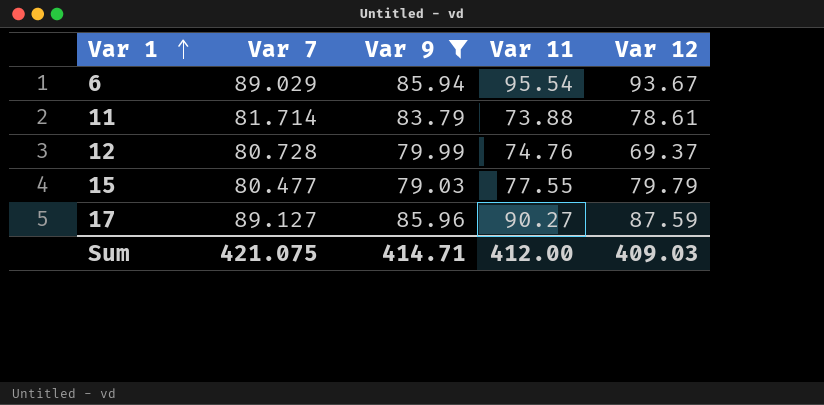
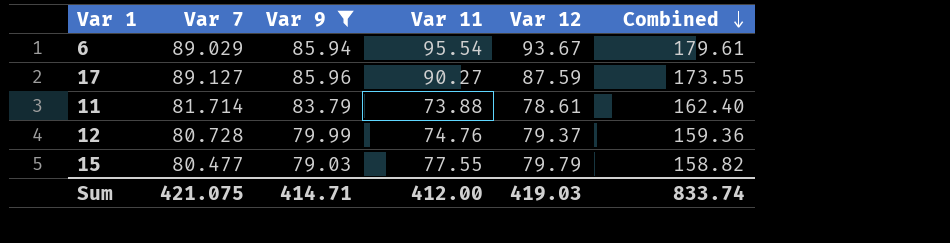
row order: Var 1 ascending -> Combined descending
column Combined | formula: none -> [Var 9] + [Var 12]
12 | Var 12: 69.37 -> 79.37
Sum | Var 12: 409.03 -> 419.03

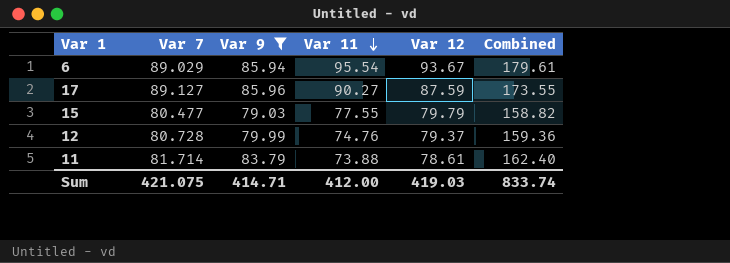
row order: Combined descending -> Var 11 descending

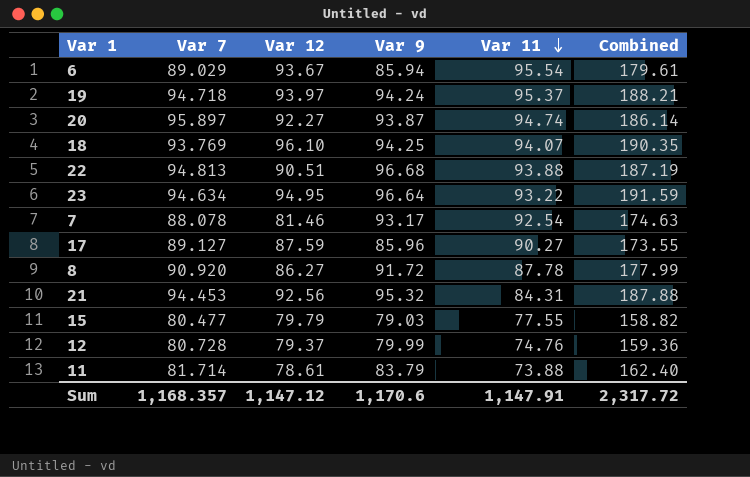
filter: Var 9 <= 85.96 -> none
column Var 12 | position: 5 -> 3
Sum | Var 7: 421.075 -> 1,168.357
Sum | Var 12: 419.03 -> 1,147.12
Sum | Var 9: 414.71 -> 1,170.6
Sum | Var 11: 412.00 -> 1,147.91
Sum | Combined: 833.74 -> 2,317.72

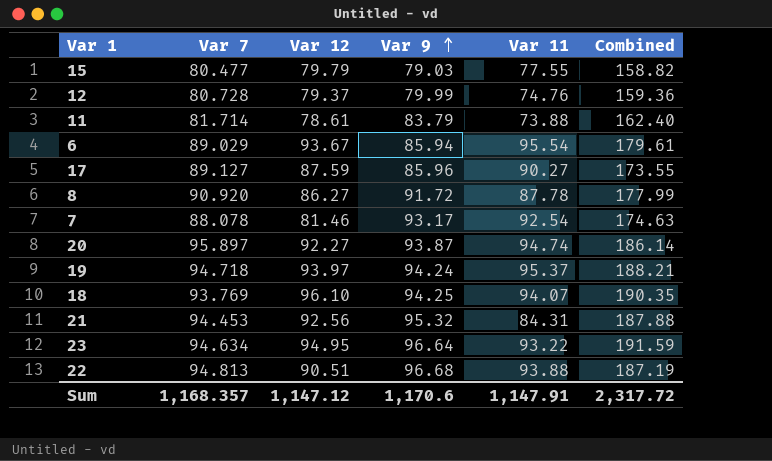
row order: Var 11 descending -> Var 9 ascending

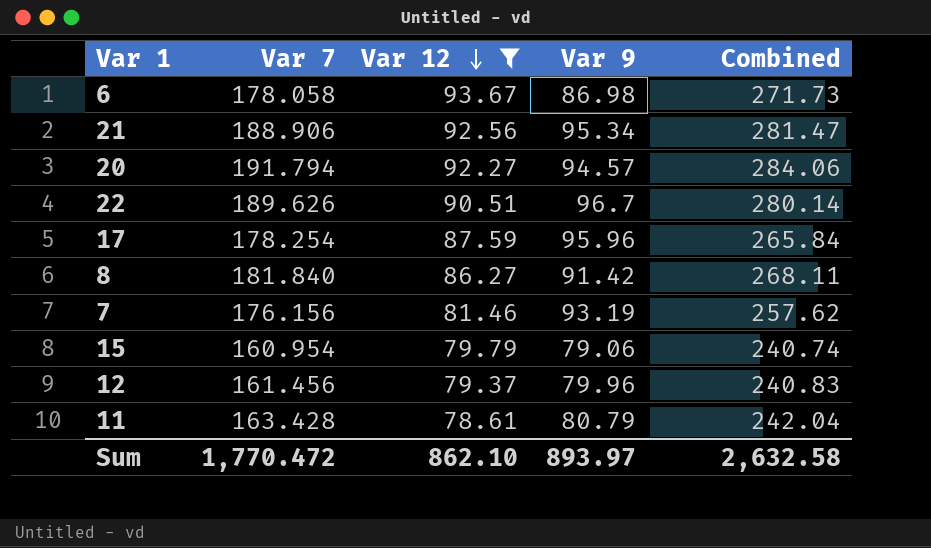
filter: none -> Var 12 <= 93.67
row order: Var 9 ascending -> Var 12 descending
column Var 11 | position: 5 -> none
column Combined | formula: [Var 12] + [Var 9] -> [Var 7] + [Var 12]
6 | Var 7: 89.029 -> 178.058
6 | Var 9: 85.94 -> 86.98
21 | Var 7: 94.453 -> 188.906
21 | Var 9: 95.32 -> 95.34
20 | Var 7: 95.897 -> 191.794
20 | Var 9: 93.87 -> 94.57
22 | Var 7: 94.813 -> 189.626
22 | Var 9: 96.68 -> 96.7
17 | Var 7: 89.127 -> 178.254
17 | Var 9: 85.96 -> 95.96
8 | Var 7: 90.920 -> 181.840
8 | Var 9: 91.72 -> 91.42
7 | Var 7: 88.078 -> 176.156
7 | Var 9: 93.17 -> 93.19
15 | Var 7: 80.477 -> 160.954
15 | Var 9: 79.03 -> 79.06
12 | Var 7: 80.728 -> 161.456
12 | Var 9: 79.99 -> 79.96
11 | Var 7: 81.714 -> 163.428
11 | Var 9: 83.79 -> 80.79
Sum | Var 7: 1,168.357 -> 1,770.472
Sum | Var 12: 1,147.12 -> 862.10
Sum | Var 9: 1,170.6 -> 893.97
Sum | Combined: 2,317.72 -> 2,632.58

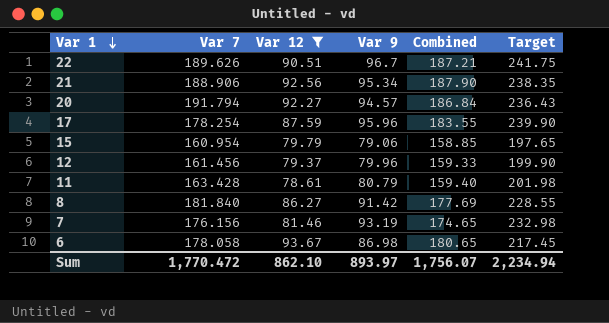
row order: Var 12 descending -> Var 1 descending
column Combined | formula: [Var 7] + [Var 12] -> [Var 12] + [Var 9]
column Target | formula: none -> [Var 9] * 2.5
Sum | Combined: 2,632.58 -> 1,756.07

